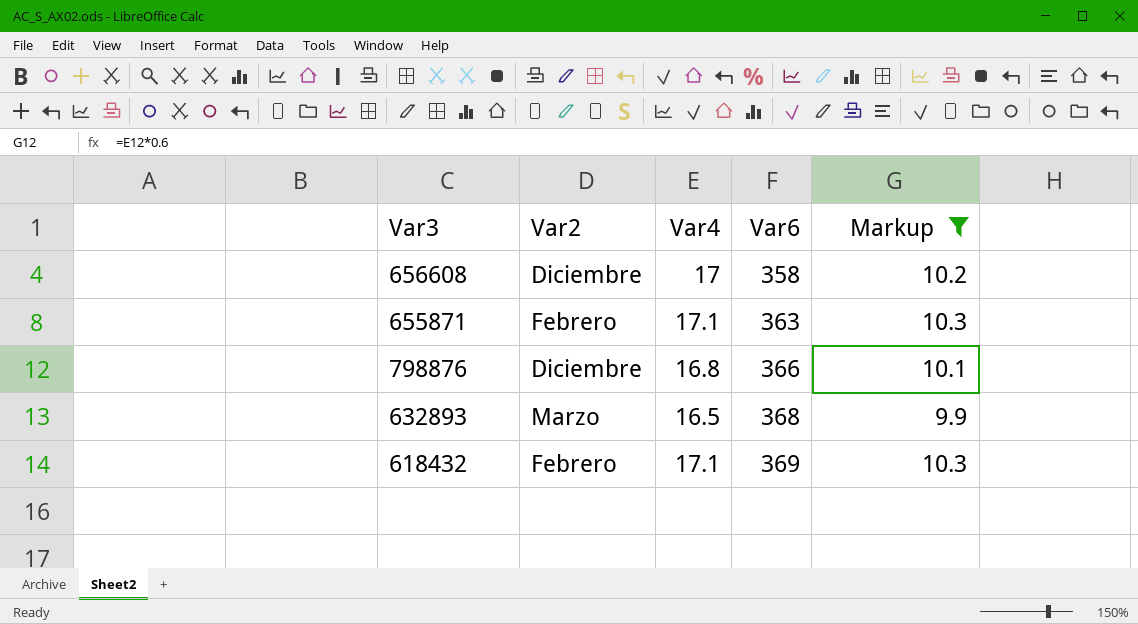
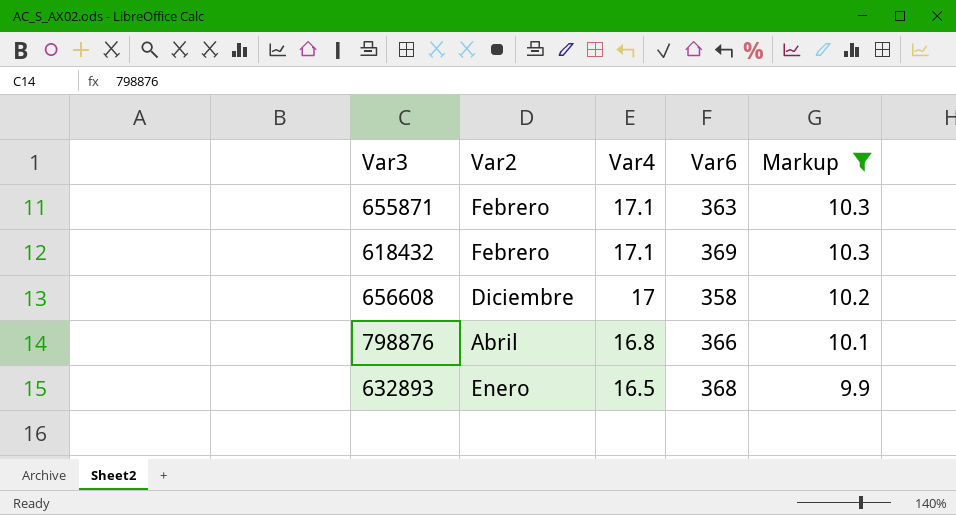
row order: Var6 ascending -> Var4 descending
798876 | Var2: Diciembre -> Abril
632893 | Var2: Marzo -> Enero

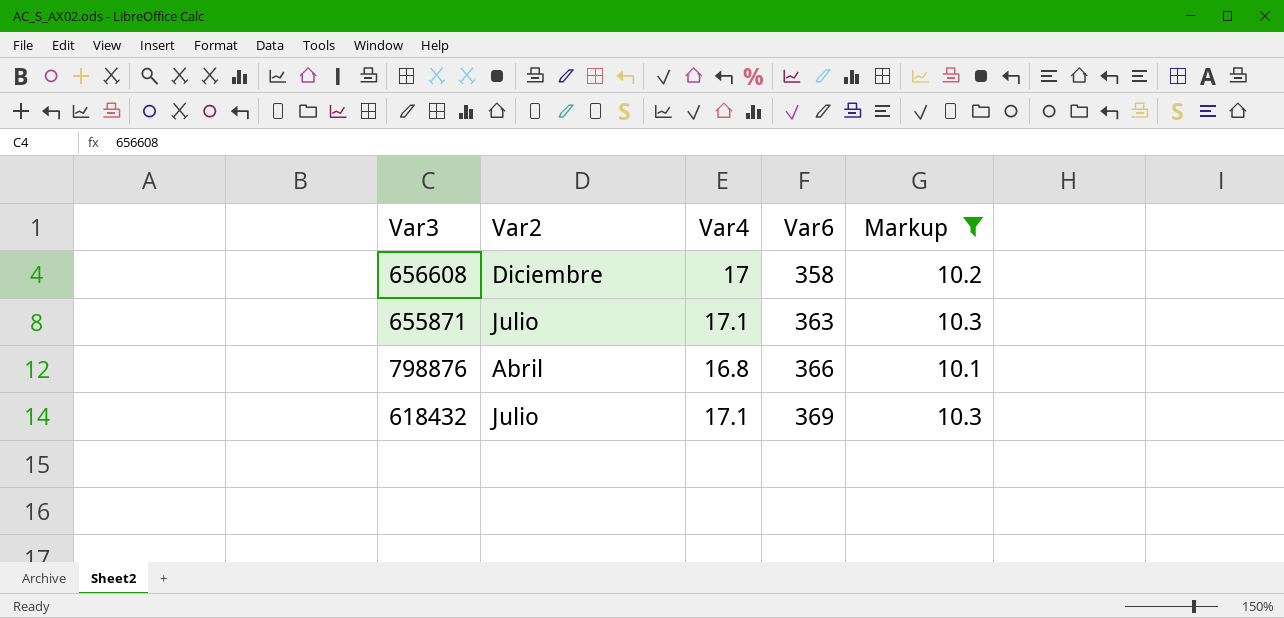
row order: Var4 descending -> Var6 ascending
row 632893: Enero | 16.5 | 368 | 9.9 -> none
655871 | Var2: Febrero -> Julio
618432 | Var2: Febrero -> Julio

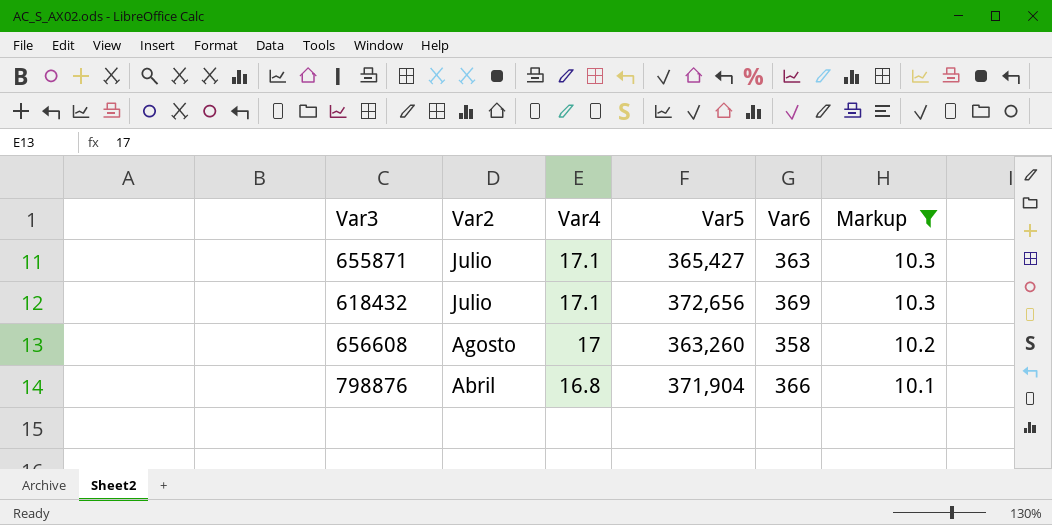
row order: Var6 ascending -> Var4 descending
column Var5 | position: none -> 4
656608 | Var2: Diciembre -> Agosto

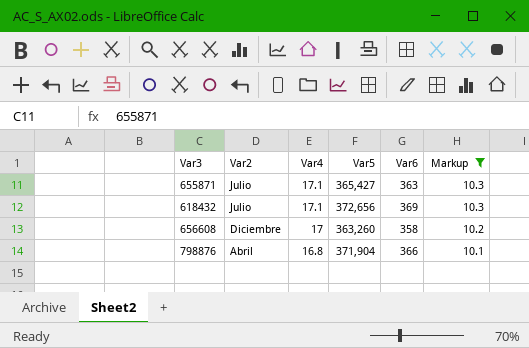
656608 | Var2: Agosto -> Diciembre

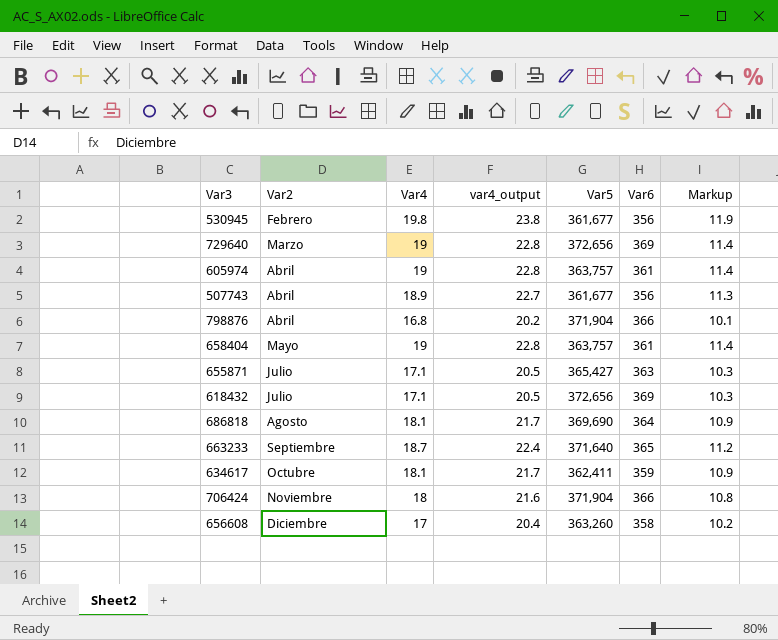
filter: Markup <= 10.3 -> none
row order: Var4 descending -> Var2 ascending
column var4_output | formula: none -> [Var4] * 1.2

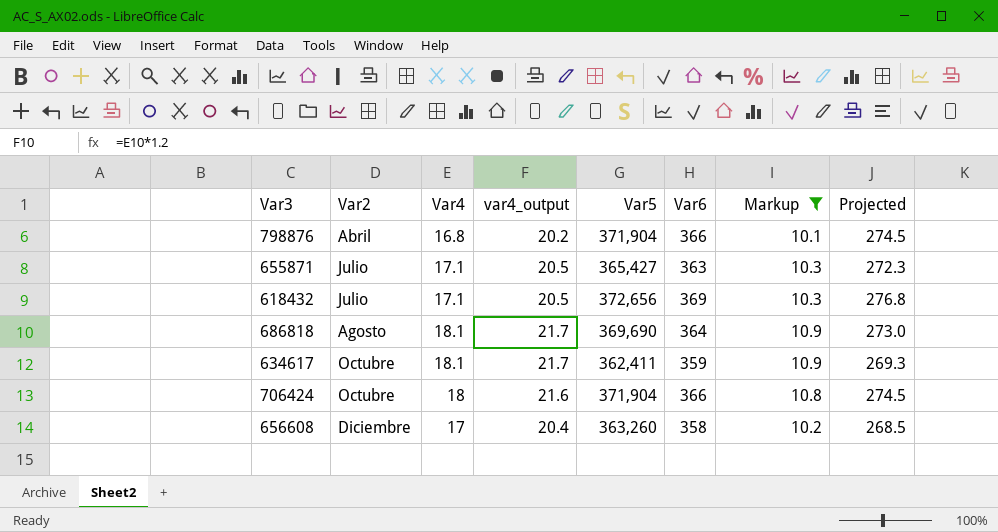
filter: none -> Markup <= 10.9
column Projected | formula: none -> [Var6] * 0.75
706424 | Var2: Noviembre -> Octubre

